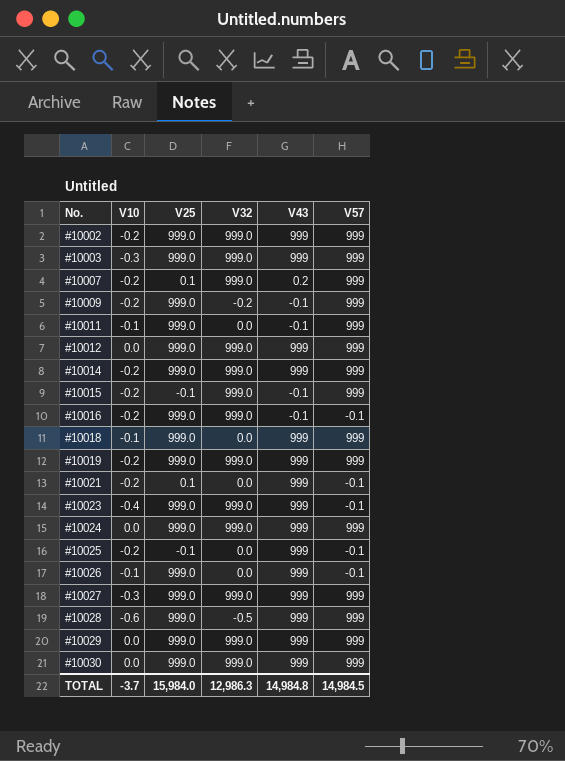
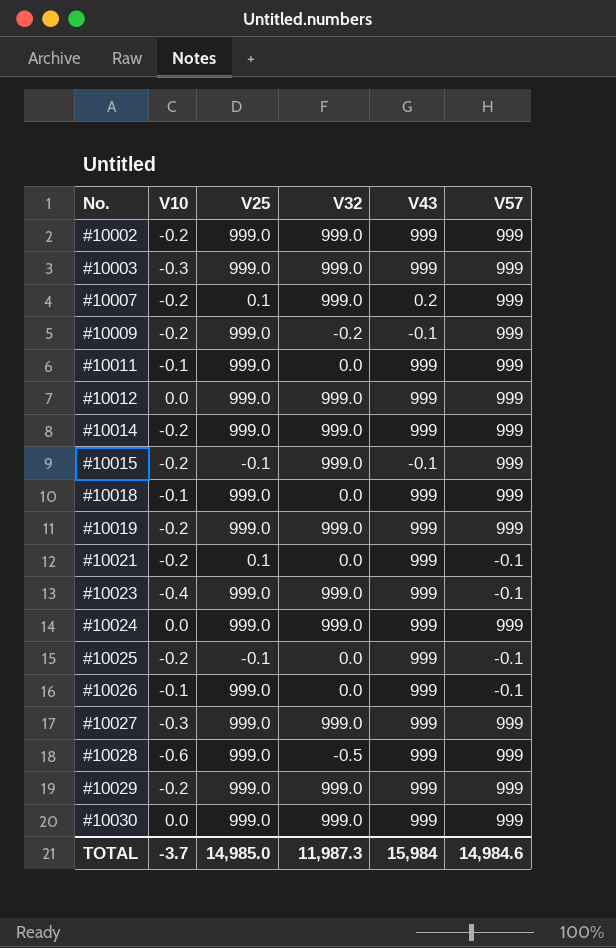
row #10016: -0.2 | 999.0 | 999.0 | -0.1 | -0.1 -> none
#10011 | V43: -0.1 -> 999
#10029 | V10: 0.0 -> -0.2
TOTAL | V25: 15,984.0 -> 14,985.0
TOTAL | V32: 12,986.3 -> 11,987.3
TOTAL | V43: 14,984.8 -> 15,984
TOTAL | V57: 14,984.5 -> 14,984.6

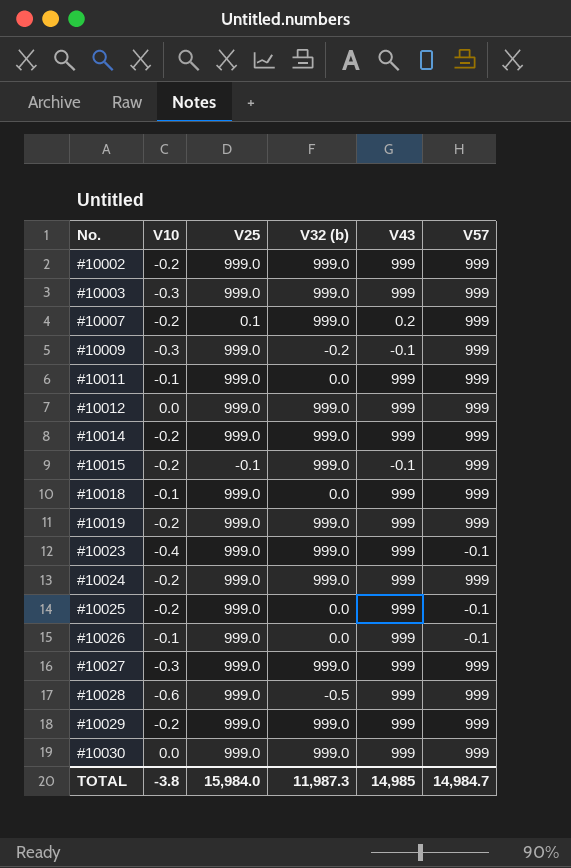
column name: V32 -> V32 (b)
row #10021: -0.2 | 0.1 | 0.0 | 999 | -0.1 -> none
#10009 | V10: -0.2 -> -0.3
#10024 | V10: 0.0 -> -0.2
#10025 | V25: -0.1 -> 999.0
TOTAL | V10: -3.7 -> -3.8
TOTAL | V25: 14,985.0 -> 15,984.0
TOTAL | V43: 15,984 -> 14,985
TOTAL | V57: 14,984.6 -> 14,984.7

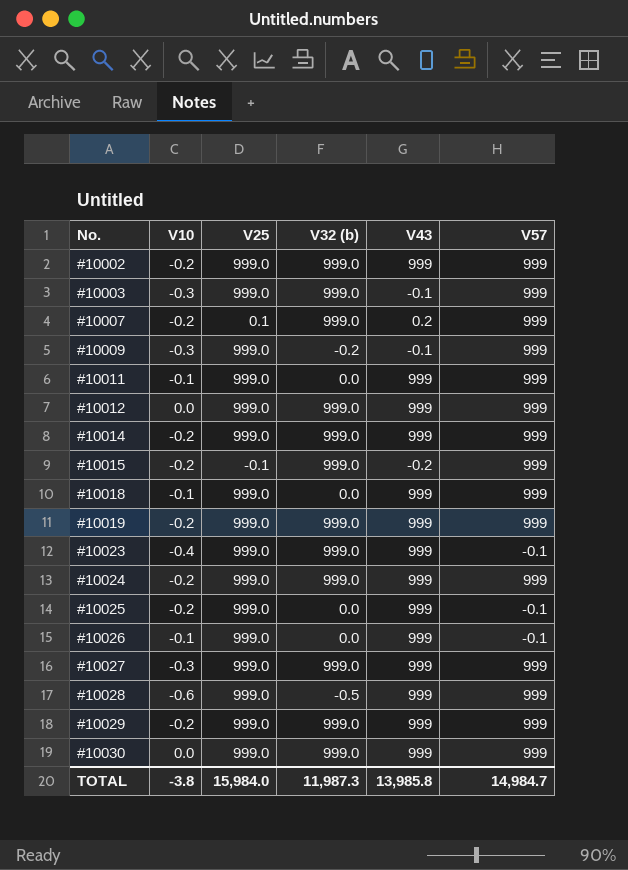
#10003 | V43: 999 -> -0.1
#10015 | V43: -0.1 -> -0.2
TOTAL | V43: 14,985 -> 13,985.8

